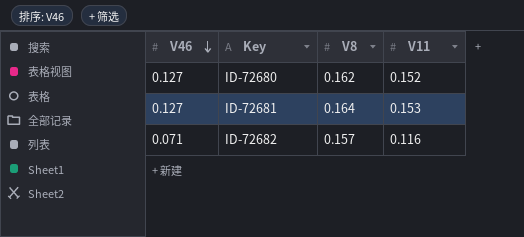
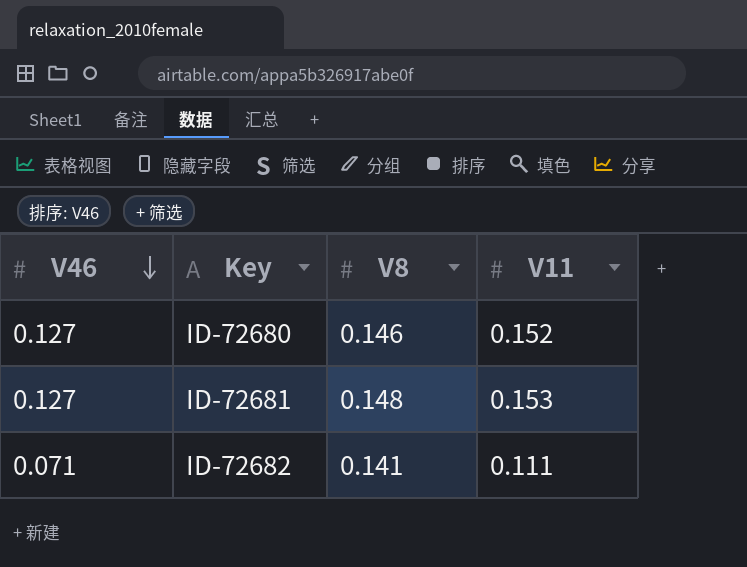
ID-72680 | V8: 0.162 -> 0.146
ID-72681 | V8: 0.164 -> 0.148
ID-72682 | V8: 0.157 -> 0.141
ID-72682 | V11: 0.116 -> 0.111

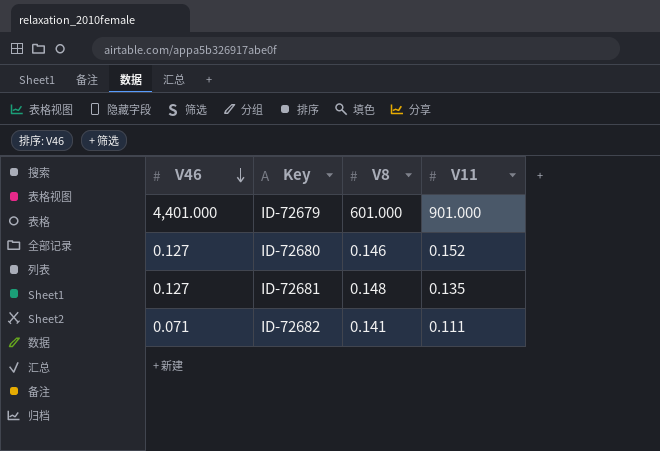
row ID-72679: none -> 4,401.000 | 601.000 | 901.000
ID-72681 | V11: 0.153 -> 0.135

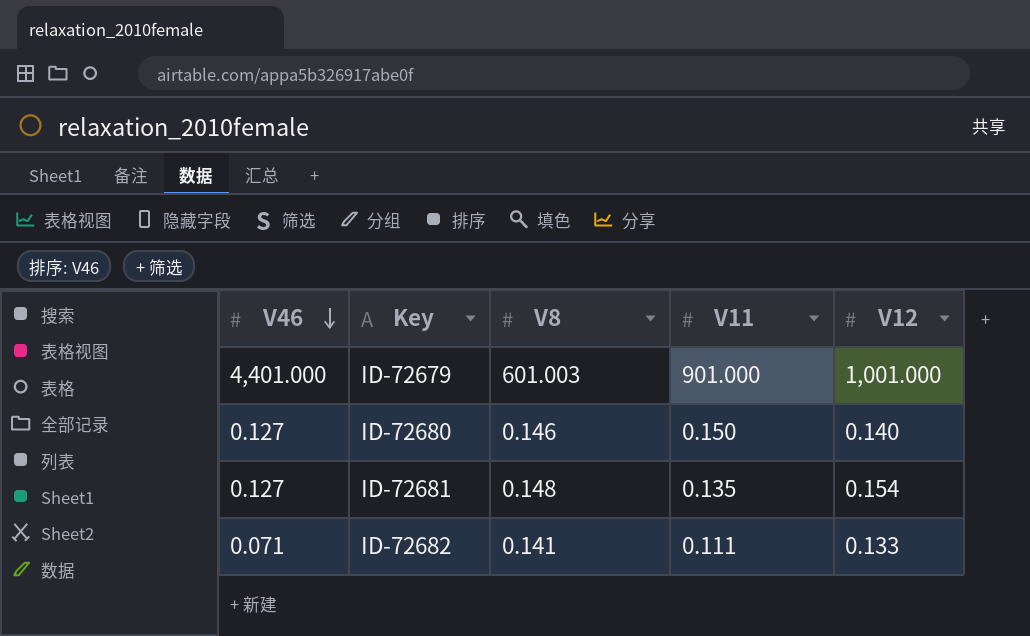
column V12 | position: none -> 5
ID-72679 | V8: 601.000 -> 601.003
ID-72680 | V11: 0.152 -> 0.150

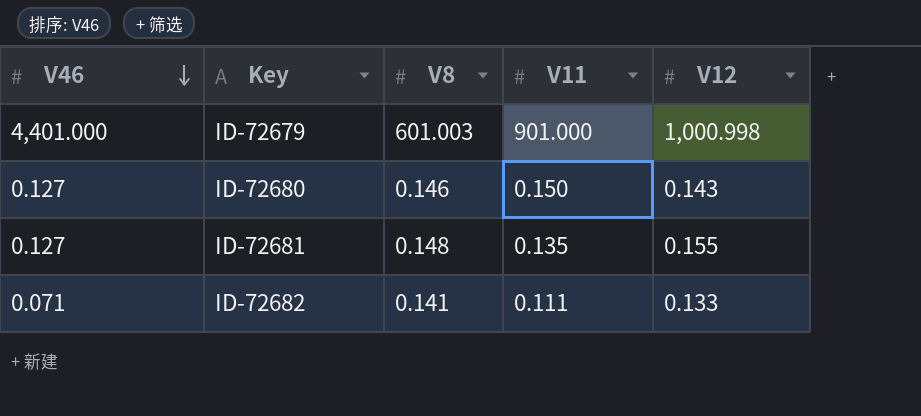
ID-72679 | V12: 1,001.000 -> 1,000.998
ID-72680 | V12: 0.140 -> 0.143
ID-72681 | V12: 0.154 -> 0.155

